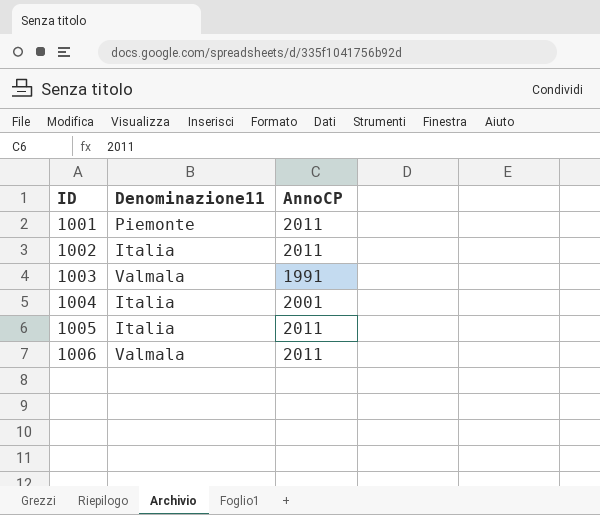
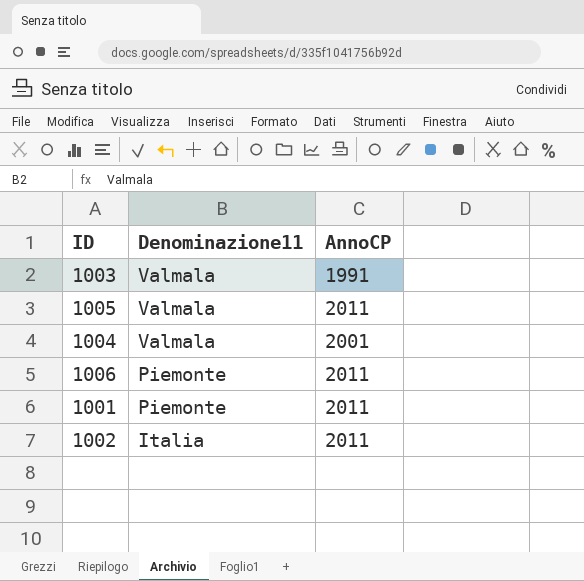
row order: ID ascending -> Denominazione11 descending
1005 | Denominazione11: Italia -> Valmala
1004 | Denominazione11: Italia -> Valmala
1006 | Denominazione11: Valmala -> Piemonte

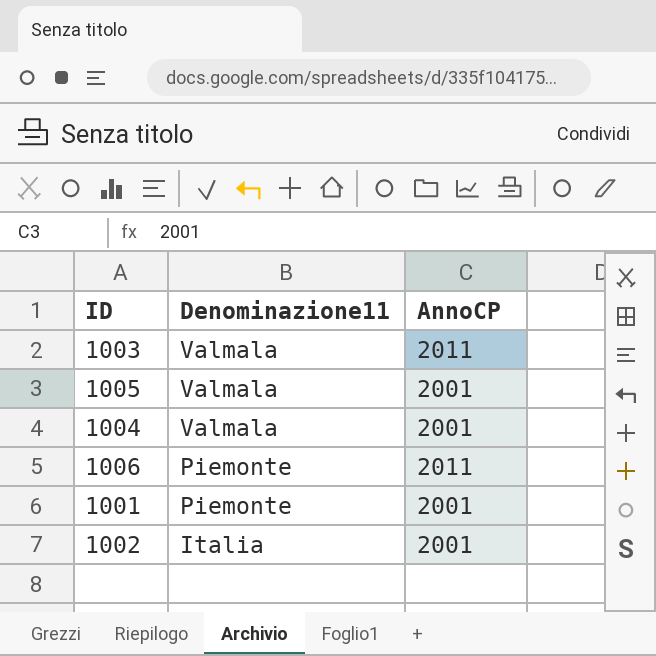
1003 | AnnoCP: 1991 -> 2011
1005 | AnnoCP: 2011 -> 2001
1001 | AnnoCP: 2011 -> 2001
1002 | AnnoCP: 2011 -> 2001

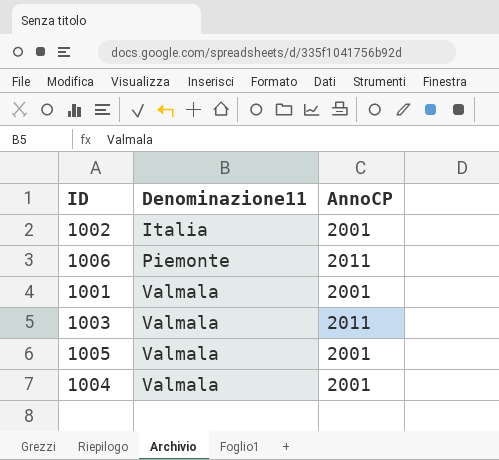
row order: Denominazione11 descending -> Denominazione11 ascending
1001 | Denominazione11: Piemonte -> Valmala

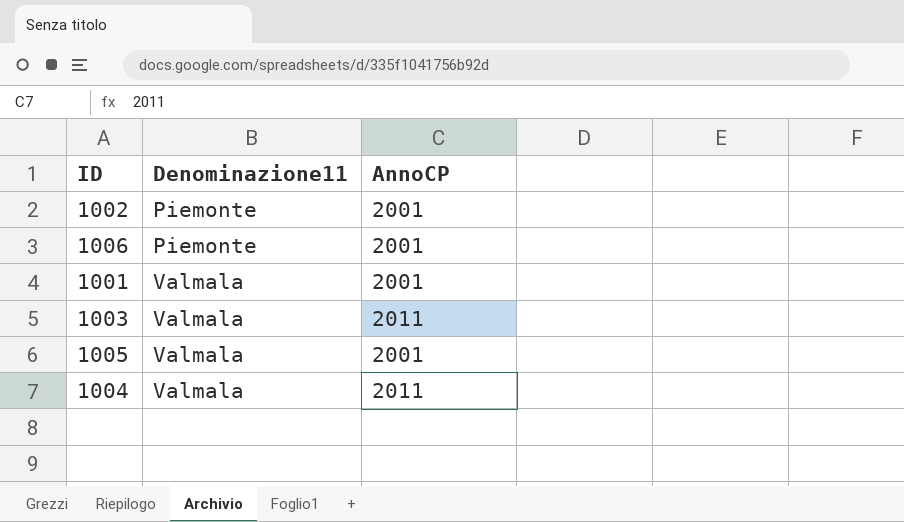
1002 | Denominazione11: Italia -> Piemonte
1006 | AnnoCP: 2011 -> 2001
1004 | AnnoCP: 2001 -> 2011

